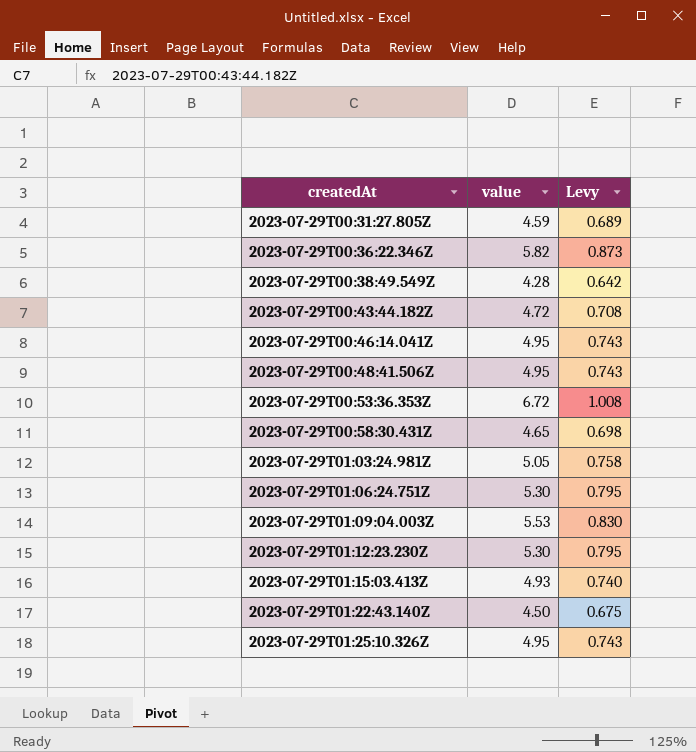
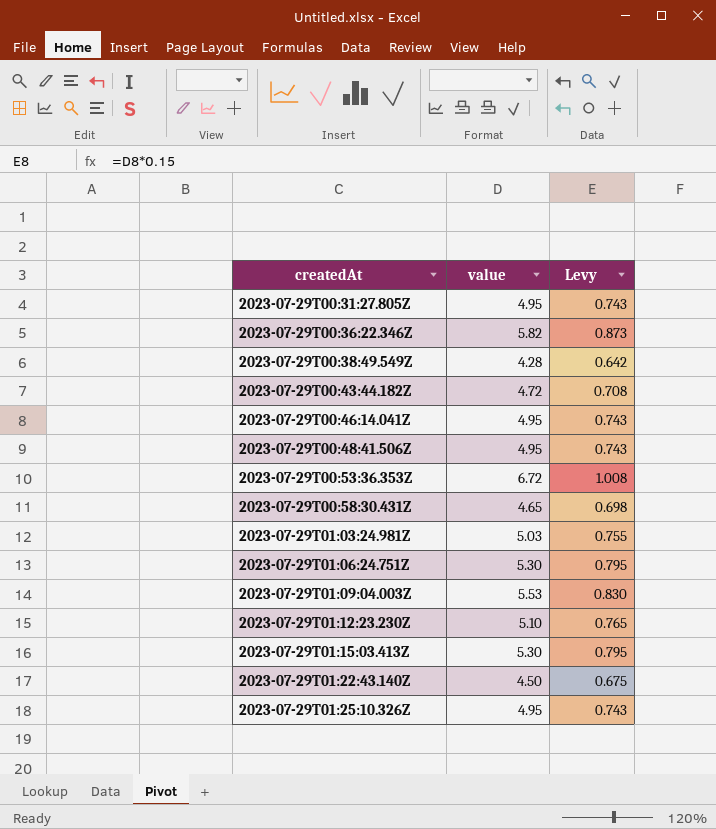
2023-07-29T00:31:27.805Z | value: 4.59 -> 4.95
2023-07-29T00:31:27.805Z | Levy: 0.689 -> 0.743
2023-07-29T01:03:24.981Z | value: 5.05 -> 5.03
2023-07-29T01:03:24.981Z | Levy: 0.758 -> 0.755
2023-07-29T01:12:23.230Z | value: 5.30 -> 5.10
2023-07-29T01:12:23.230Z | Levy: 0.795 -> 0.765
2023-07-29T01:15:03.413Z | value: 4.93 -> 5.30
2023-07-29T01:15:03.413Z | Levy: 0.740 -> 0.795

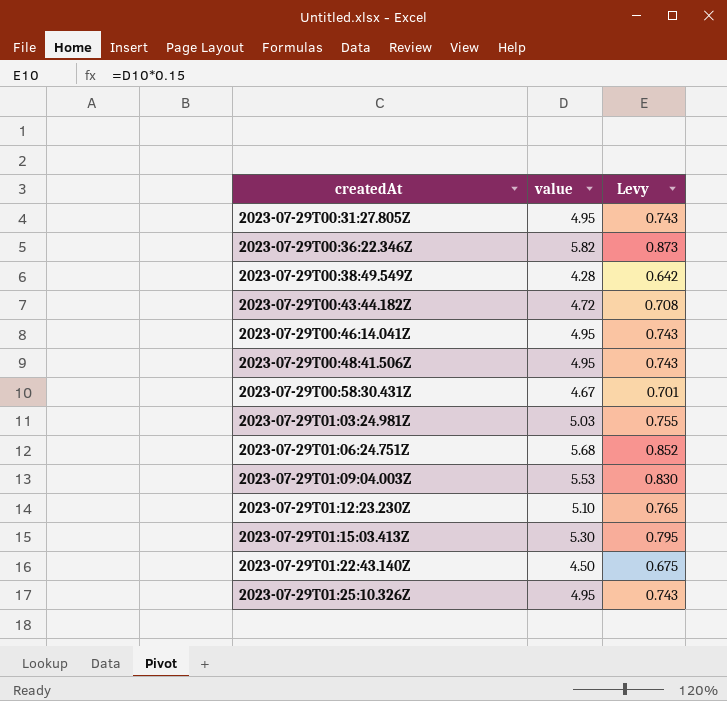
row 2023-07-29T00:53:36.353Z: 6.72 | 1.008 -> none
2023-07-29T00:58:30.431Z | value: 4.65 -> 4.67
2023-07-29T00:58:30.431Z | Levy: 0.698 -> 0.701
2023-07-29T01:06:24.751Z | value: 5.30 -> 5.68
2023-07-29T01:06:24.751Z | Levy: 0.795 -> 0.852

